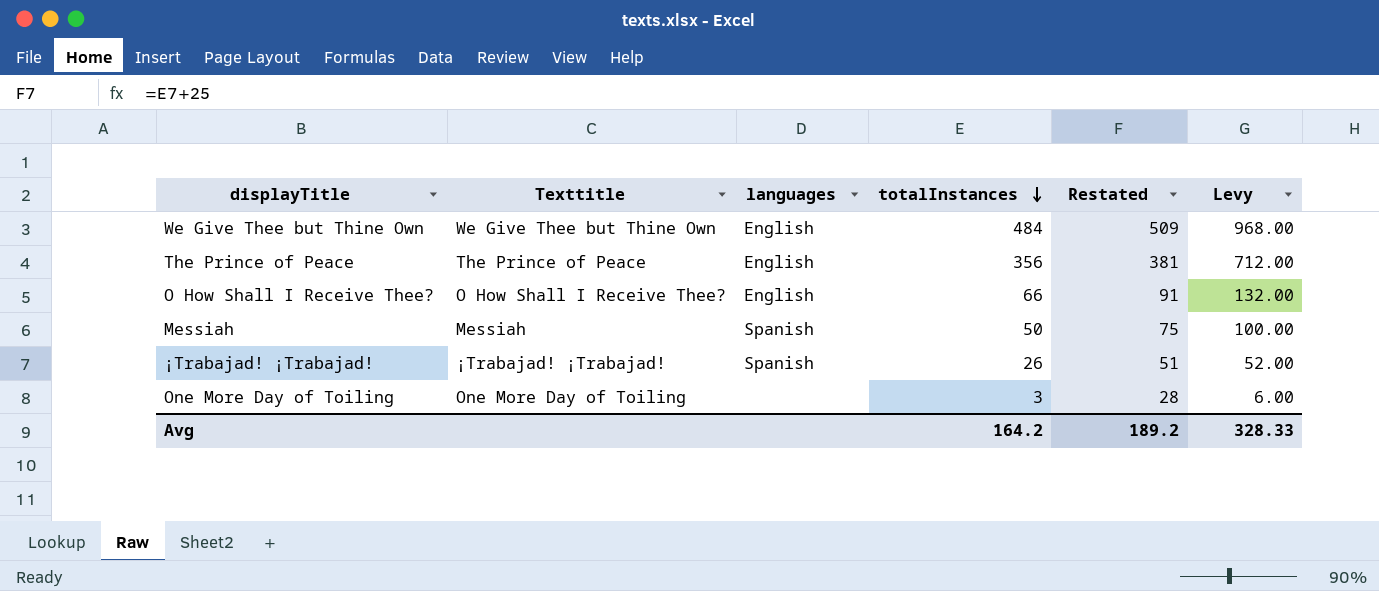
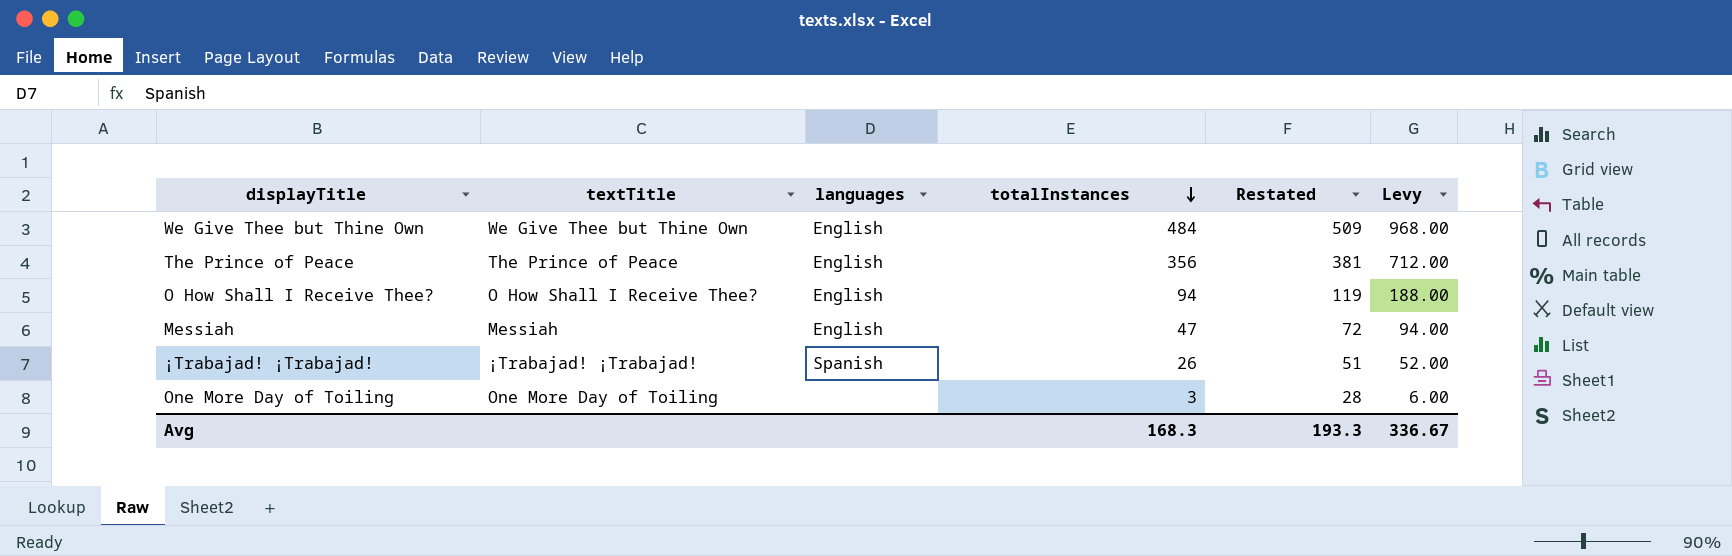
column name: Texttitle -> textTitle
O How Shall I Receive Thee? | totalInstances: 66 -> 94
O How Shall I Receive Thee? | Restated: 91 -> 119
O How Shall I Receive Thee? | Levy: 132.00 -> 188.00
Messiah | languages: Spanish -> English
Messiah | totalInstances: 50 -> 47
Messiah | Restated: 75 -> 72
Messiah | Levy: 100.00 -> 94.00
Avg | totalInstances: 164.2 -> 168.3
Avg | Restated: 189.2 -> 193.3
Avg | Levy: 328.33 -> 336.67

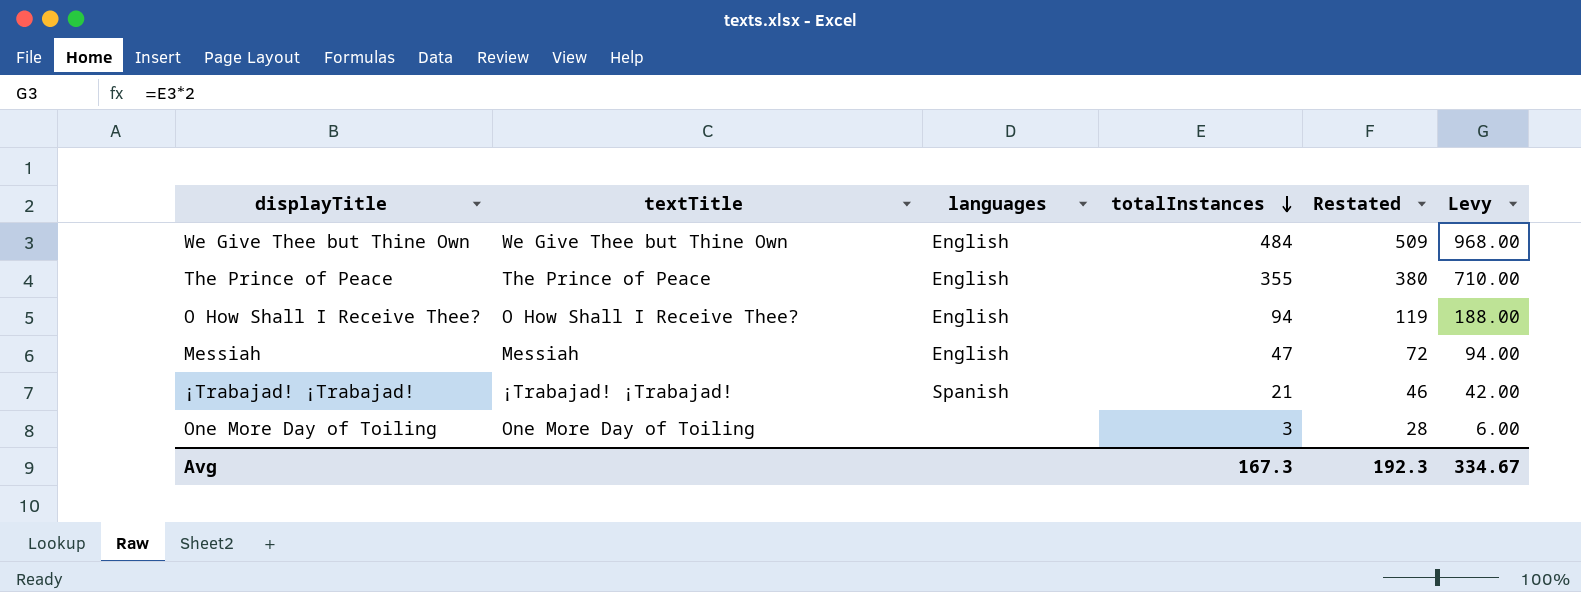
The Prince of Peace | totalInstances: 356 -> 355
The Prince of Peace | Restated: 381 -> 380
The Prince of Peace | Levy: 712.00 -> 710.00
¡Trabajad! ¡Trabajad! | totalInstances: 26 -> 21
¡Trabajad! ¡Trabajad! | Restated: 51 -> 46
¡Trabajad! ¡Trabajad! | Levy: 52.00 -> 42.00
Avg | totalInstances: 168.3 -> 167.3
Avg | Restated: 193.3 -> 192.3
Avg | Levy: 336.67 -> 334.67

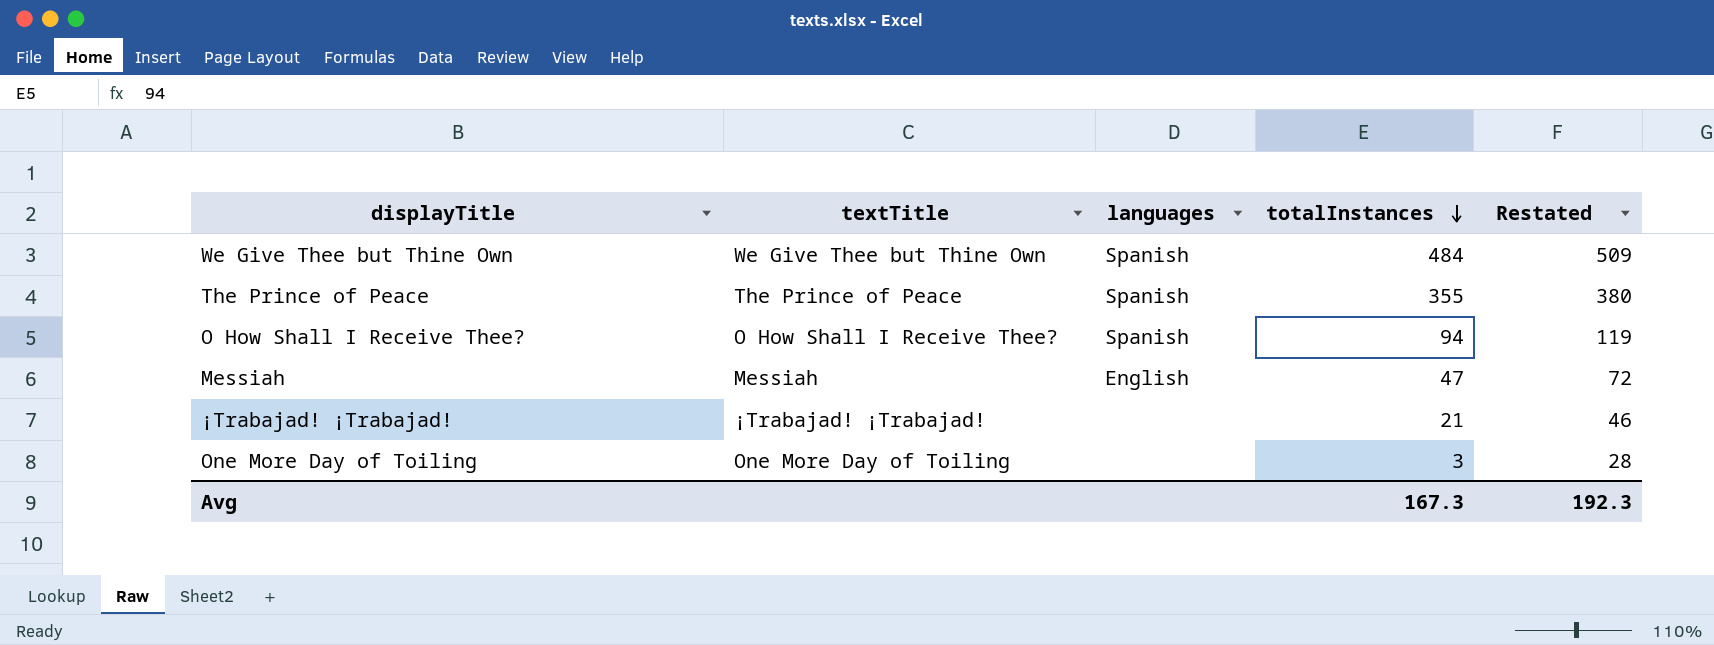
column Levy | formula: [totalInstances] * 2 -> none
We Give Thee but Thine Own | languages: English -> Spanish
The Prince of Peace | languages: English -> Spanish
O How Shall I Receive Thee? | languages: English -> Spanish
¡Trabajad! ¡Trabajad! | languages: Spanish -> none

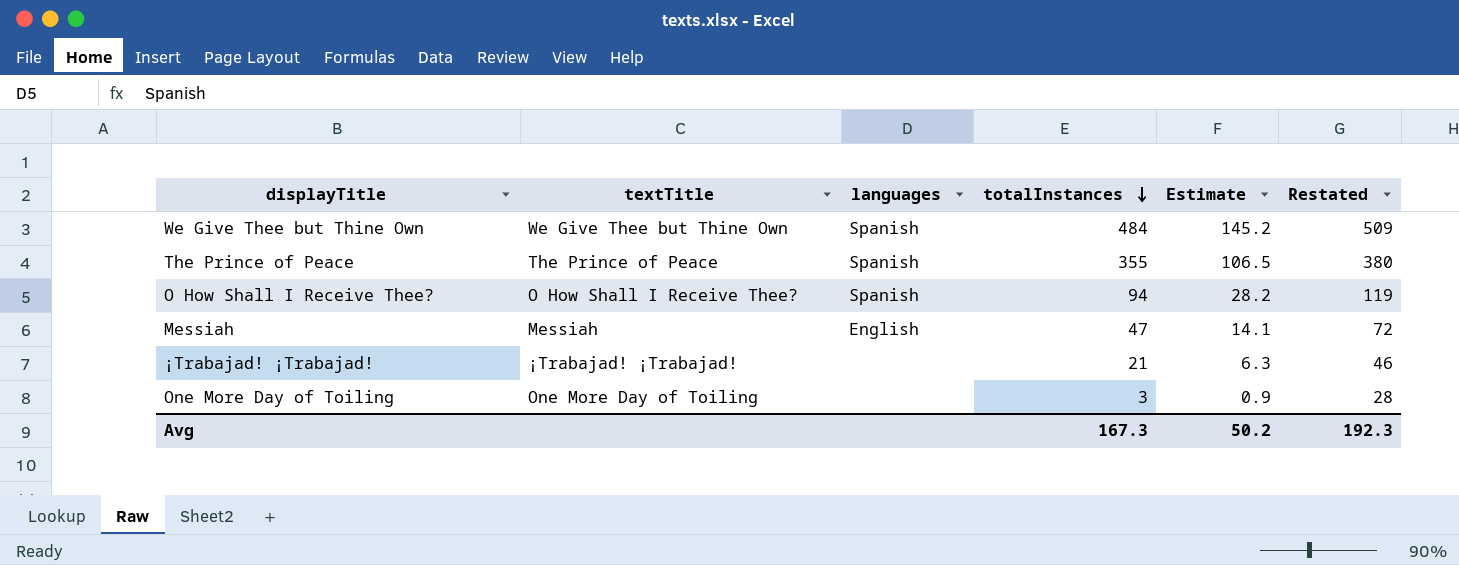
column Estimate | formula: none -> [totalInstances] * 0.3

